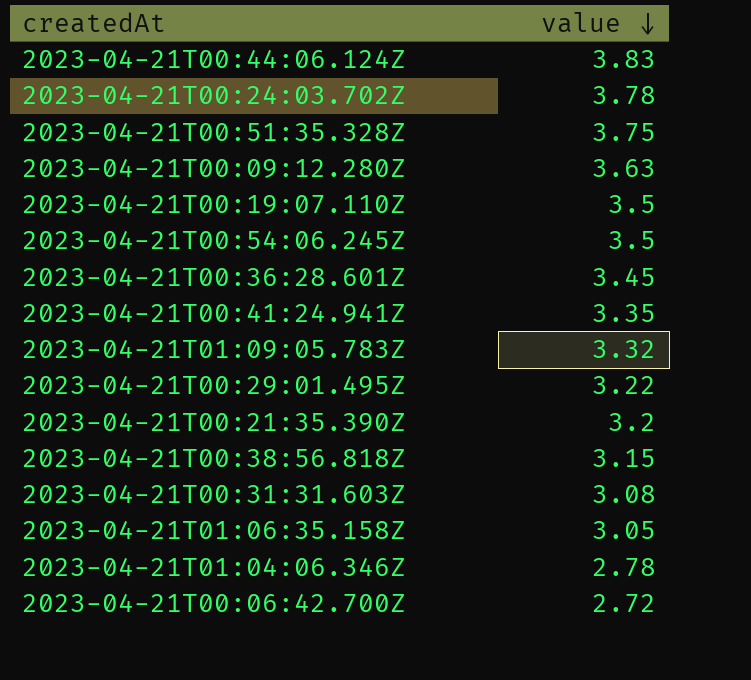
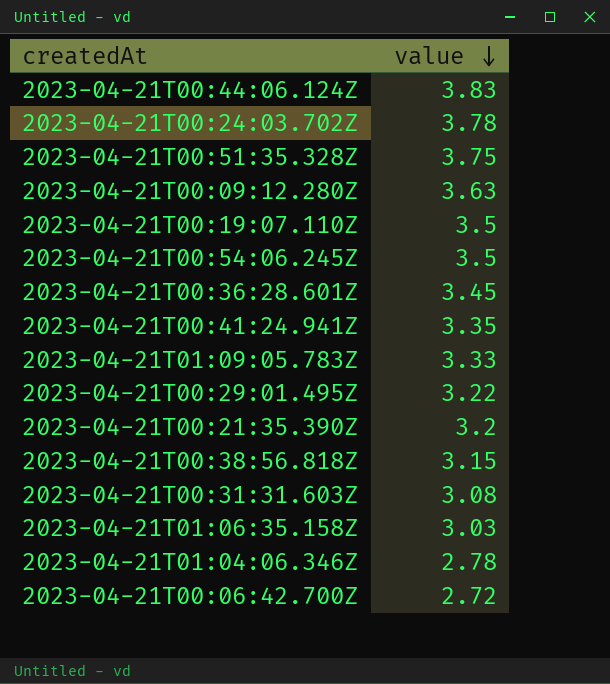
2023-04-21T01:09:05.783Z | value: 3.32 -> 3.33
2023-04-21T01:06:35.158Z | value: 3.05 -> 3.03

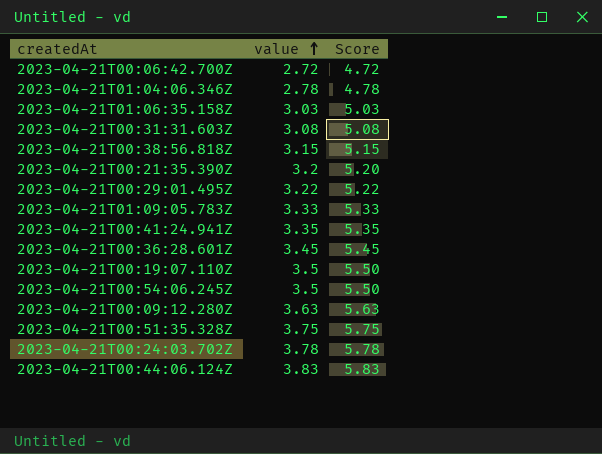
row order: value descending -> value ascending
column Score | formula: none -> [value] + 2

